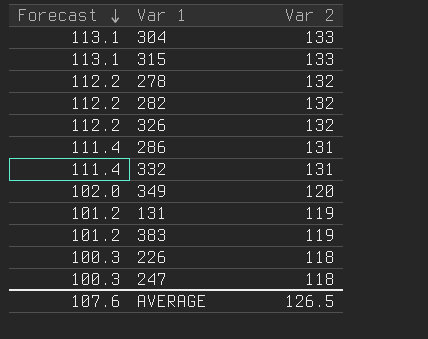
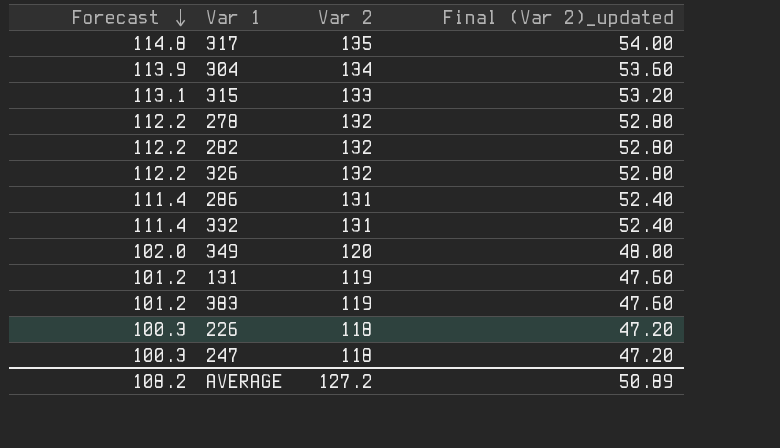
column Final (Var 2)_updated | formula: none -> [Var 2] * 0.4
row 317: none -> 114.8 | 135 | 54.00
304 | Forecast: 113.1 -> 113.9
304 | Var 2: 133 -> 134
AVERAGE | Forecast: 107.6 -> 108.2
AVERAGE | Var 2: 126.5 -> 127.2

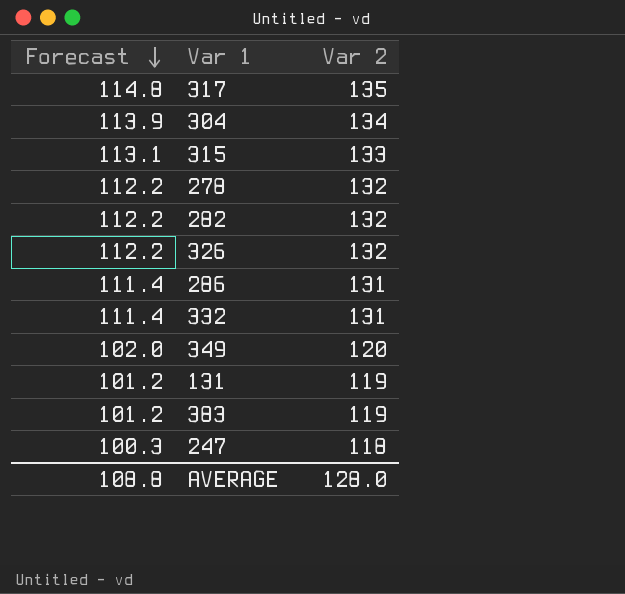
column Final (Var 2)_updated | formula: [Var 2] * 0.4 -> none
row 226: 100.3 | 118 | 47.20 -> none
AVERAGE | Forecast: 108.2 -> 108.8
AVERAGE | Var 2: 127.2 -> 128.0

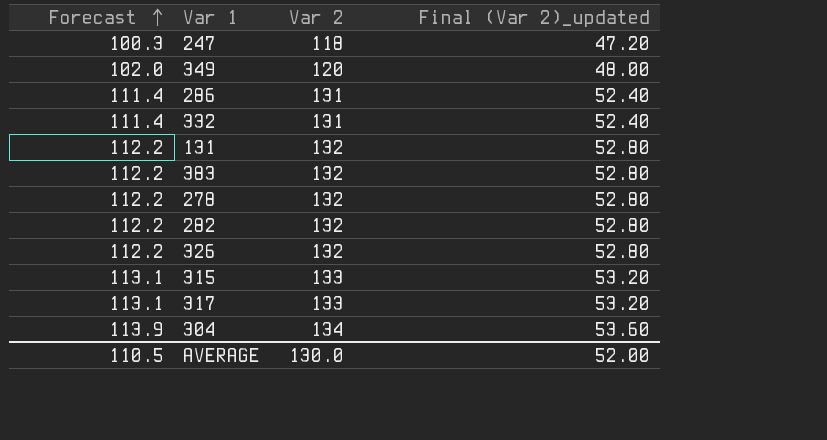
row order: Forecast descending -> Forecast ascending
column Final (Var 2)_updated | formula: none -> [Var 2] * 0.4
131 | Forecast: 101.2 -> 112.2
131 | Var 2: 119 -> 132
383 | Forecast: 101.2 -> 112.2
383 | Var 2: 119 -> 132
317 | Forecast: 114.8 -> 113.1
317 | Var 2: 135 -> 133
AVERAGE | Forecast: 108.8 -> 110.5
AVERAGE | Var 2: 128.0 -> 130.0

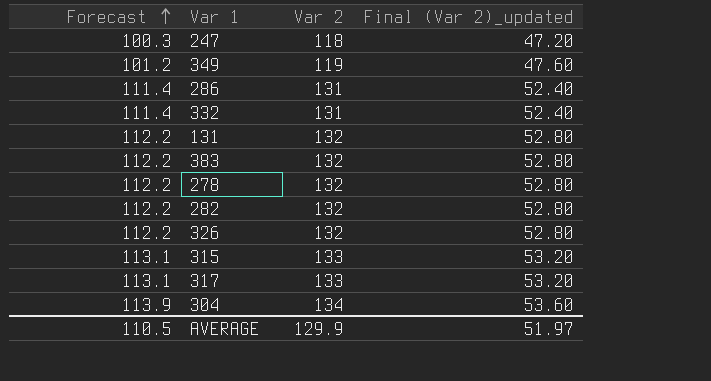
349 | Forecast: 102.0 -> 101.2
349 | Var 2: 120 -> 119
349 | Final (Var 2)_updated: 48.00 -> 47.60
AVERAGE | Var 2: 130.0 -> 129.9
AVERAGE | Final (Var 2)_updated: 52.00 -> 51.97

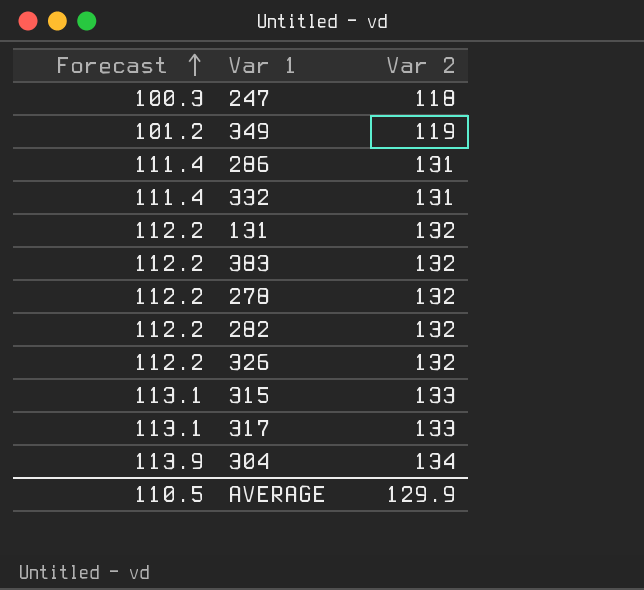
column Final (Var 2)_updated | formula: [Var 2] * 0.4 -> none

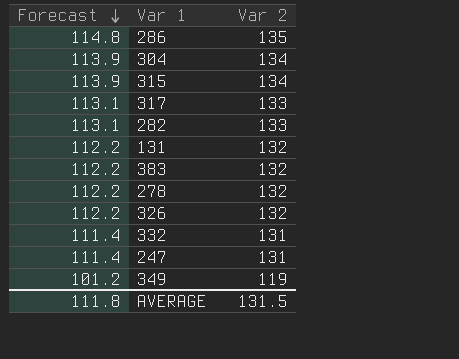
row order: Forecast ascending -> Forecast descending
286 | Forecast: 111.4 -> 114.8
286 | Var 2: 131 -> 135
315 | Forecast: 113.1 -> 113.9
315 | Var 2: 133 -> 134
282 | Forecast: 112.2 -> 113.1
282 | Var 2: 132 -> 133
247 | Forecast: 100.3 -> 111.4
247 | Var 2: 118 -> 131
AVERAGE | Forecast: 110.5 -> 111.8
AVERAGE | Var 2: 129.9 -> 131.5

